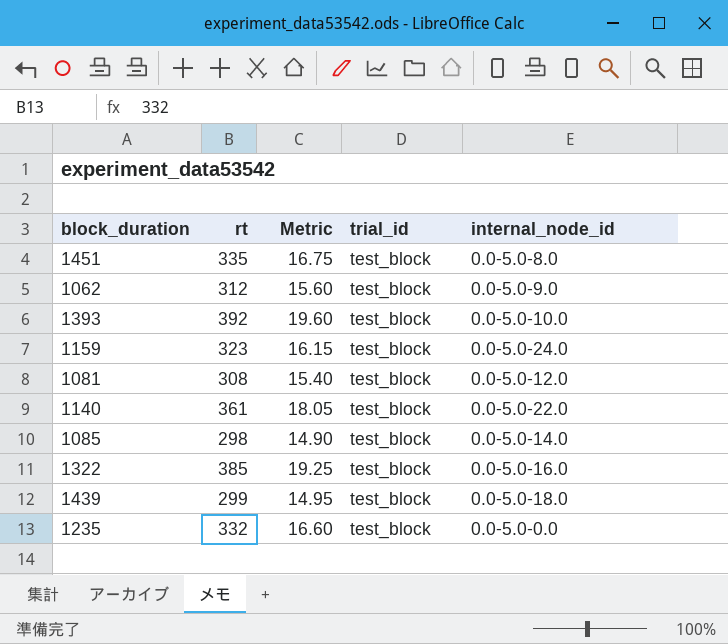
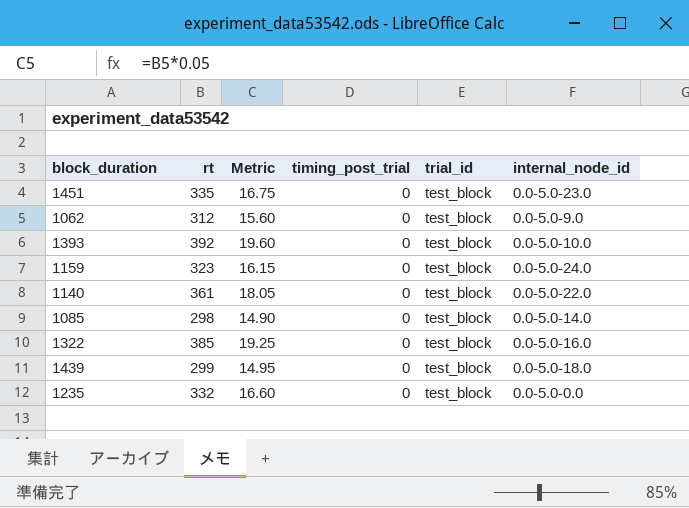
column timing_post_trial | position: none -> 4
row 1081: 308 | 15.40 | test_block | 0.0-5.0-12.0 -> none
1451 | internal_node_id: 0.0-5.0-8.0 -> 0.0-5.0-23.0

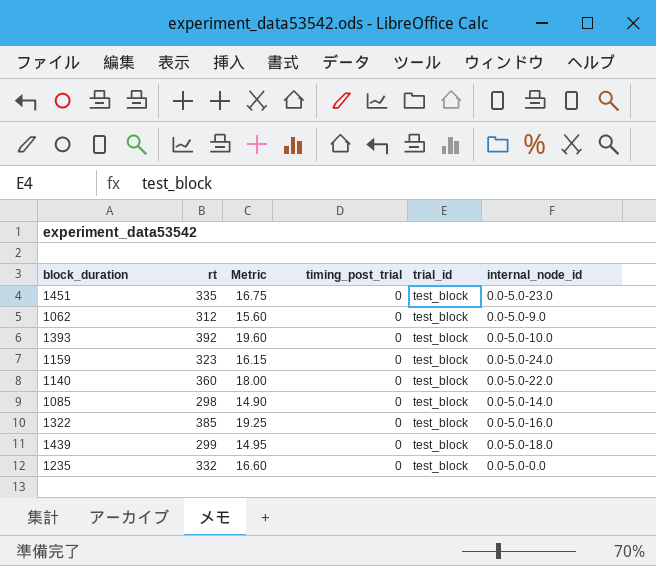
1140 | rt: 361 -> 360
1140 | Metric: 18.05 -> 18.00

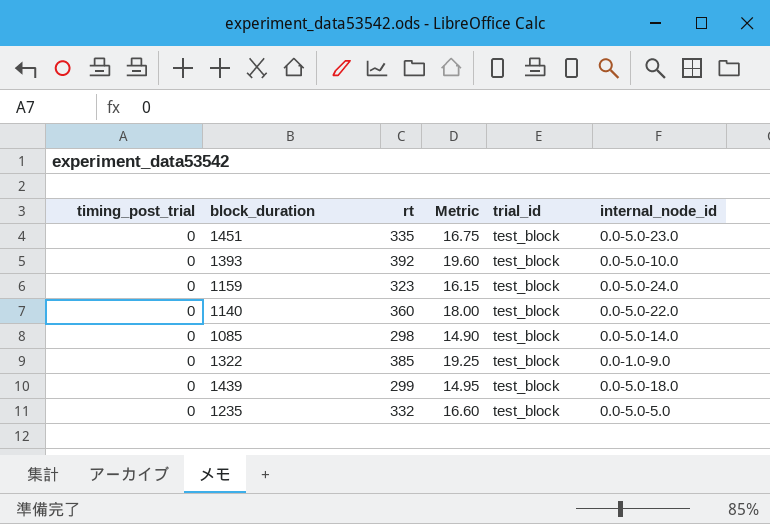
column timing_post_trial | position: 4 -> 1
row 1062: 312 | 15.60 | 0 | test_block | 0.0-5.0-9.0 -> none
1322 | internal_node_id: 0.0-5.0-16.0 -> 0.0-1.0-9.0
1235 | internal_node_id: 0.0-5.0-0.0 -> 0.0-5.0-5.0

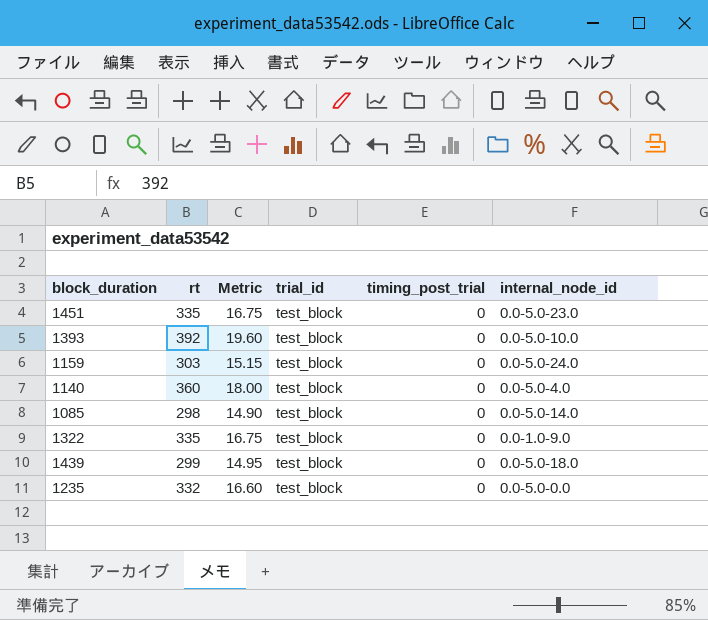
column timing_post_trial | position: 1 -> 5
1159 | rt: 323 -> 303
1159 | Metric: 16.15 -> 15.15
1140 | internal_node_id: 0.0-5.0-22.0 -> 0.0-5.0-4.0
1322 | rt: 385 -> 335
1322 | Metric: 19.25 -> 16.75
1235 | internal_node_id: 0.0-5.0-5.0 -> 0.0-5.0-0.0

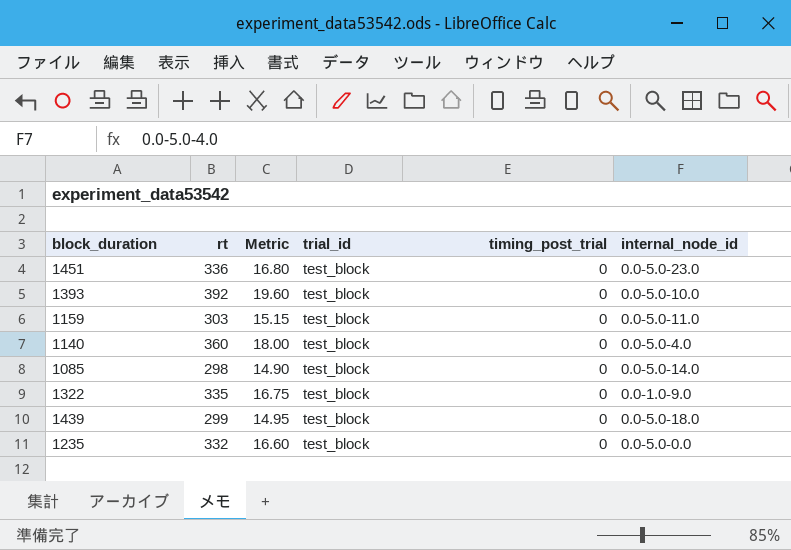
1451 | rt: 335 -> 336
1451 | Metric: 16.75 -> 16.80
1159 | internal_node_id: 0.0-5.0-24.0 -> 0.0-5.0-11.0

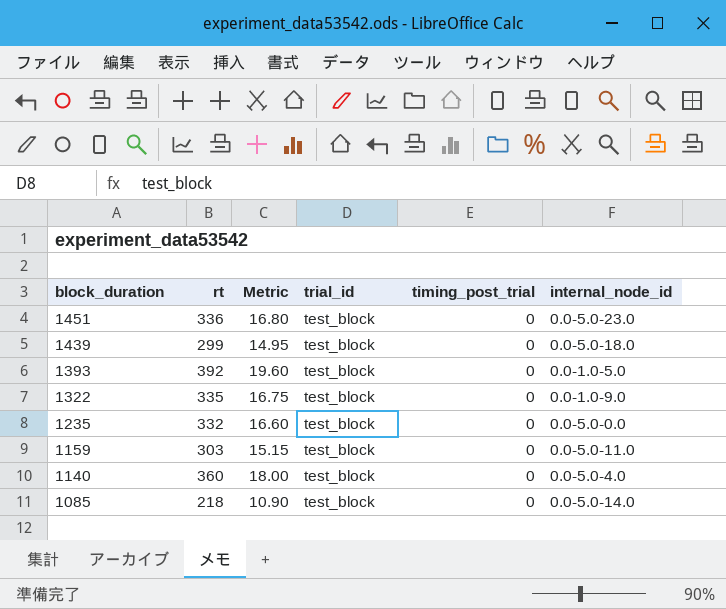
row order: none -> block_duration descending
1393 | internal_node_id: 0.0-5.0-10.0 -> 0.0-1.0-5.0
1085 | rt: 298 -> 218
1085 | Metric: 14.90 -> 10.90

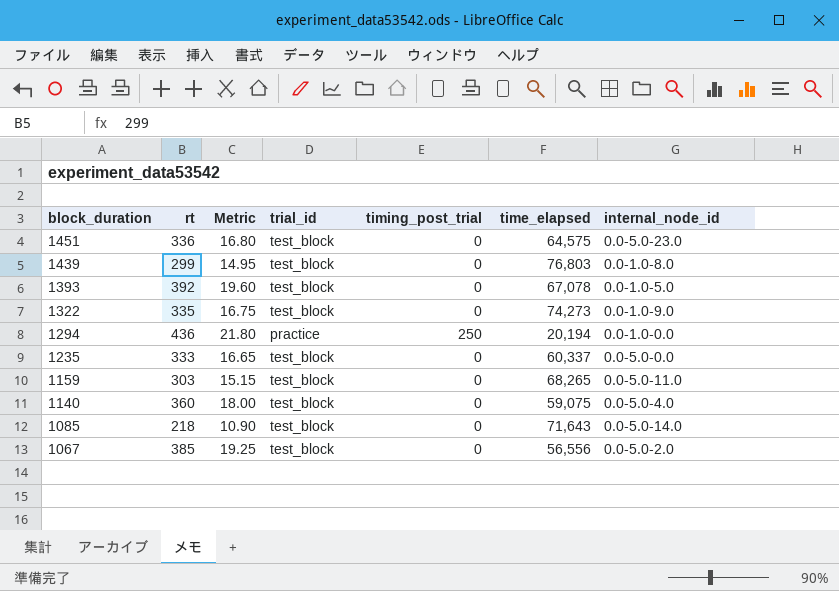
column time_elapsed | position: none -> 6
1439 | internal_node_id: 0.0-5.0-18.0 -> 0.0-1.0-8.0
row 1294: none -> 436 | 21.80 | practice | 250 | 20,194 | 0.0-1.0-0.0
1235 | rt: 332 -> 333
1235 | Metric: 16.60 -> 16.65
row 1067: none -> 385 | 19.25 | test_block | 0 | 56,556 | 0.0-5.0-2.0

